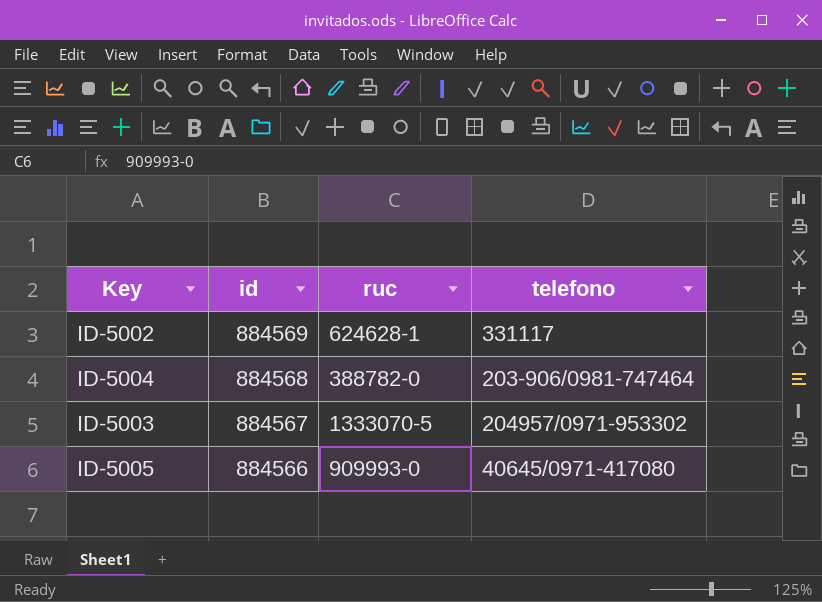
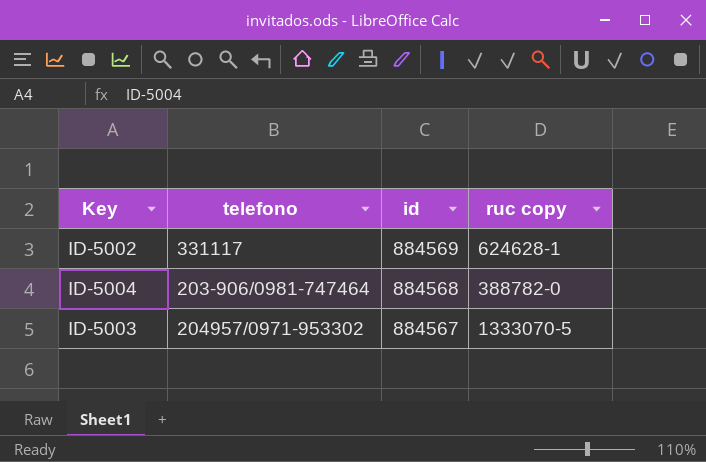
column telefono | position: 4 -> 2
column name: ruc -> ruc copy
row ID-5005: 884566 | 909993-0 | 40645/0971-417080 -> none

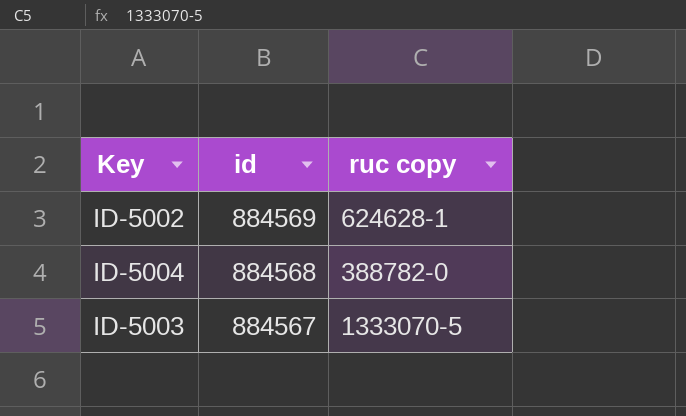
column telefono | position: 2 -> none

